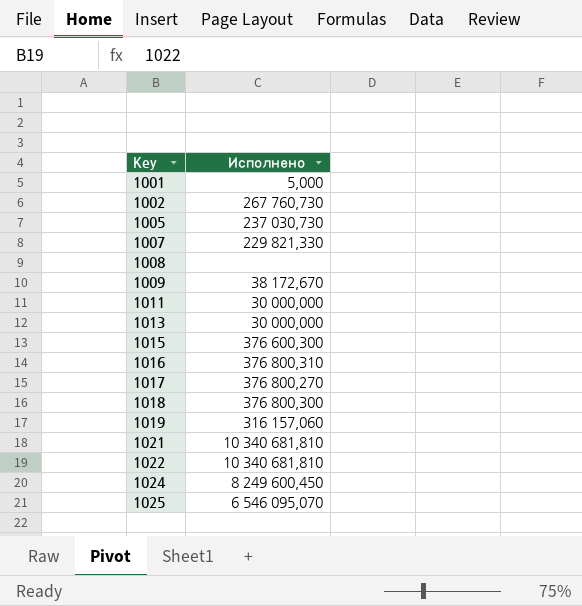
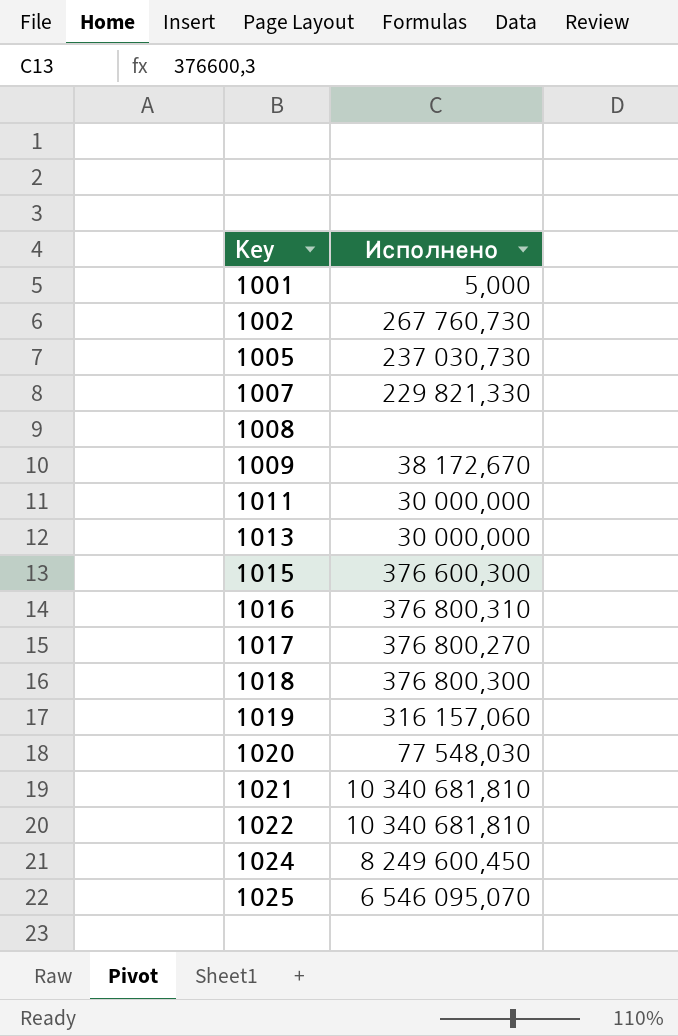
row 1020: none -> 77 548,030

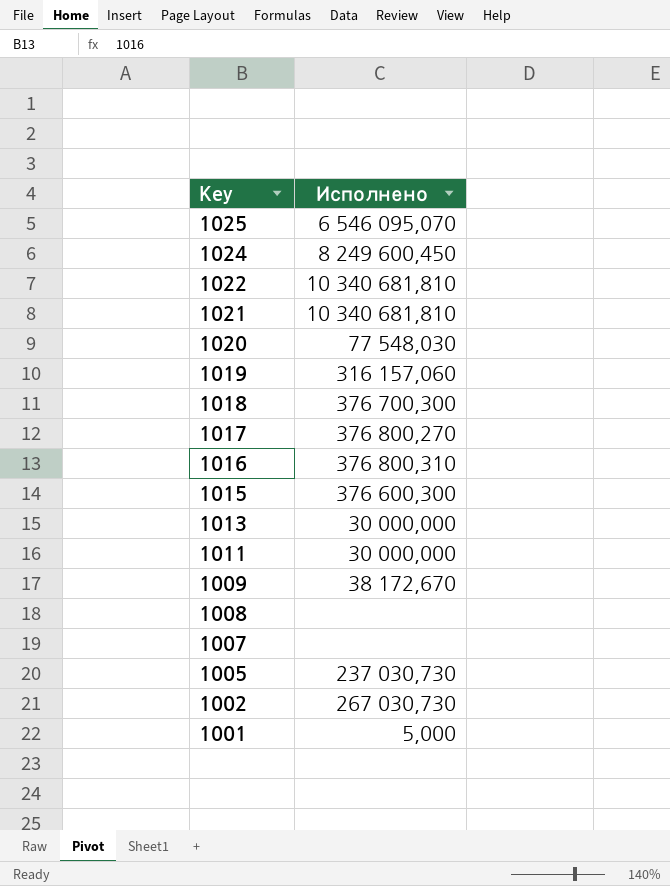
row order: Key ascending -> Key descending
1018 | Исполнено: 376 800,300 -> 376 700,300
1007 | Исполнено: 229 821,330 -> none
1002 | Исполнено: 267 760,730 -> 267 030,730

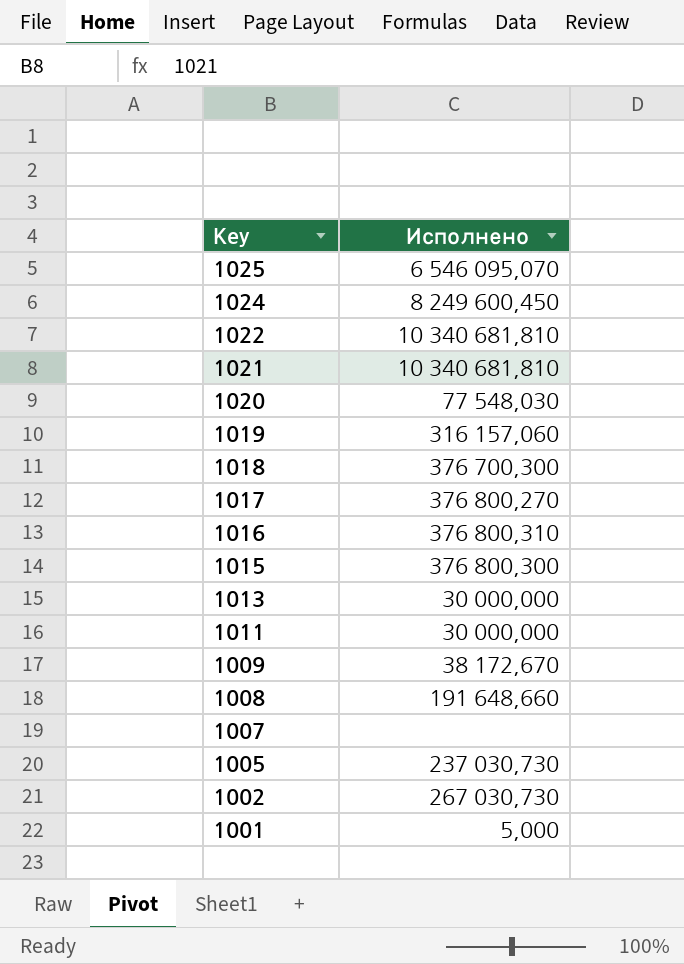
1015 | Исполнено: 376 600,300 -> 376 800,300
1008 | Исполнено: none -> 191 648,660

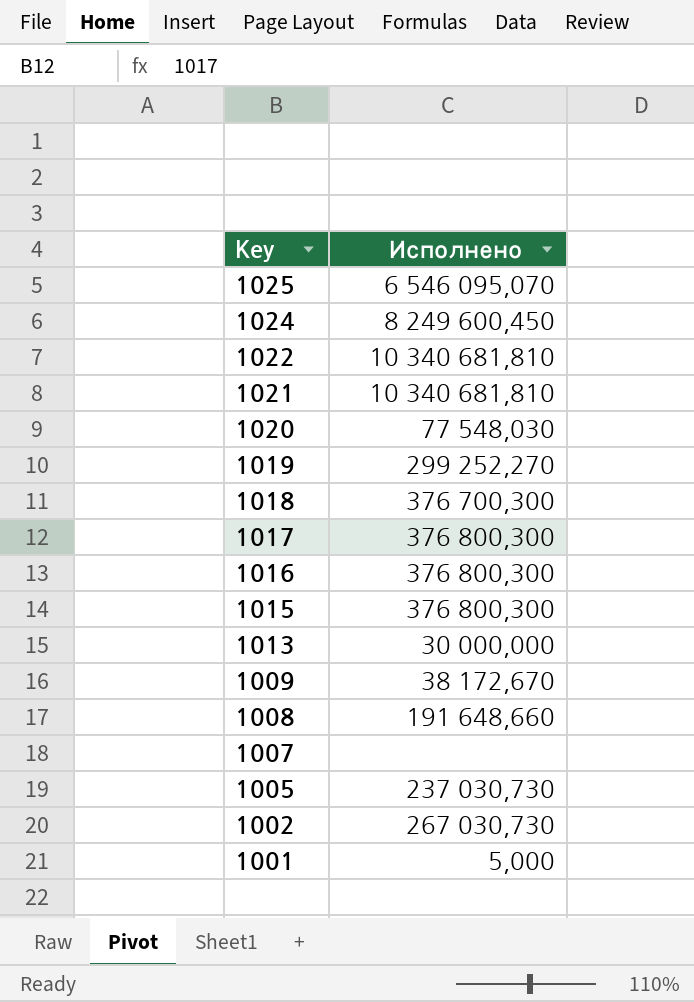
row 1011: 30 000,000 -> none
1019 | Исполнено: 316 157,060 -> 299 252,270
1017 | Исполнено: 376 800,270 -> 376 800,300
1016 | Исполнено: 376 800,310 -> 376 800,300

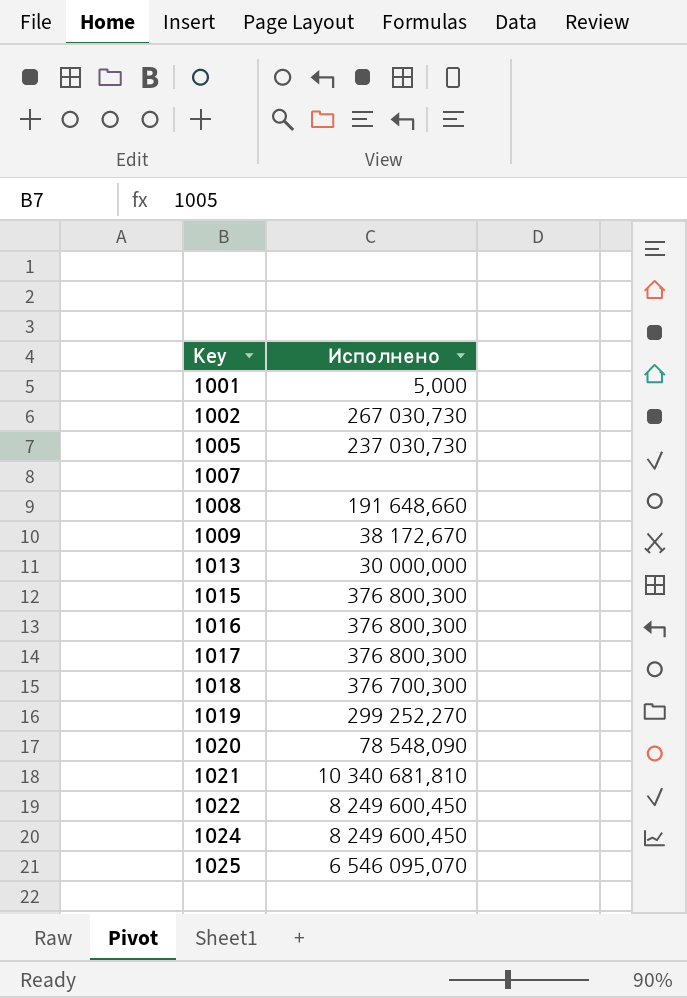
row order: Key descending -> Key ascending
1020 | Исполнено: 77 548,030 -> 78 548,090
1022 | Исполнено: 10 340 681,810 -> 8 249 600,450

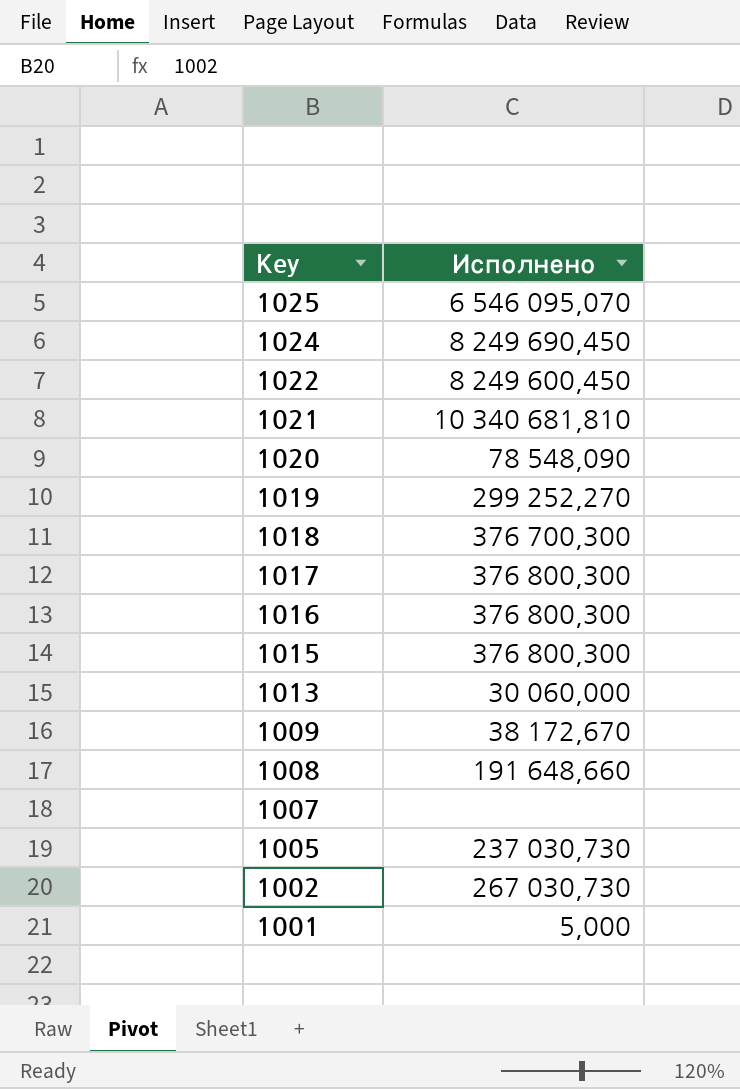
row order: Key ascending -> Key descending
1024 | Исполнено: 8 249 600,450 -> 8 249 690,450
1013 | Исполнено: 30 000,000 -> 30 060,000

